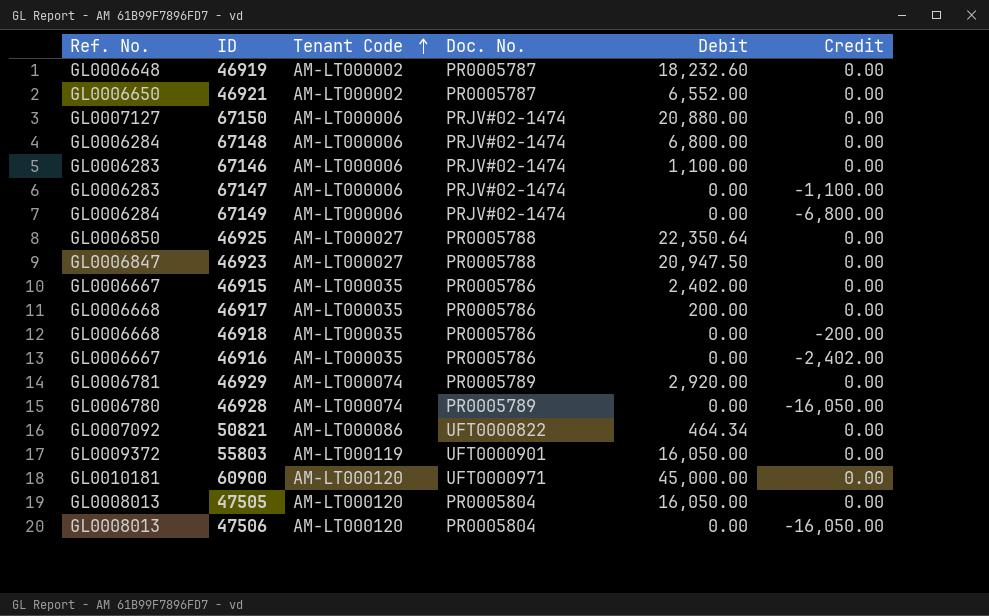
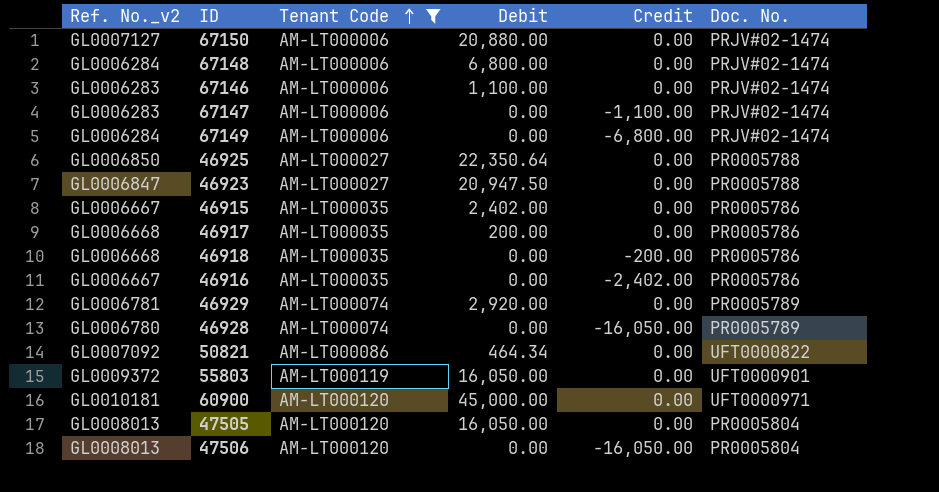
filter: none -> Tenant Code != AM-LT000002
column name: Ref. No. -> Ref. No._v2
column Doc. No. | position: 4 -> 6

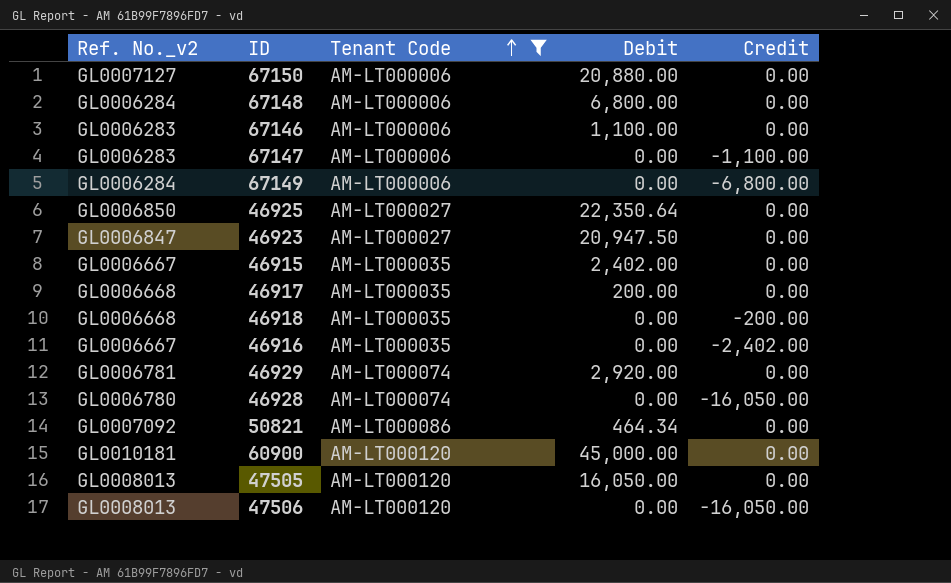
column Doc. No. | position: 6 -> none
row 55803: GL0009372 | AM-LT000119 | 16,050.00 | 0.00 | UFT0000901 -> none

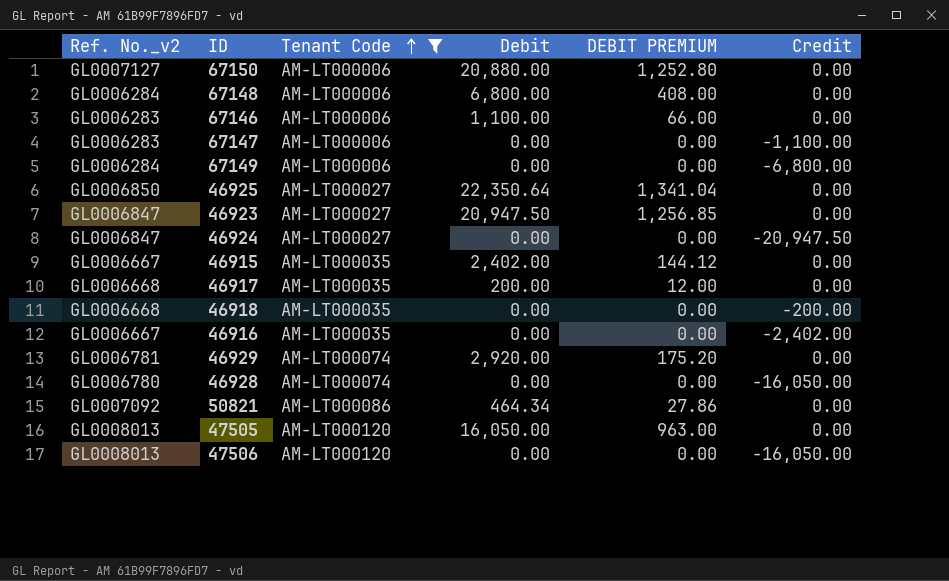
column DEBIT PREMIUM | formula: none -> [Debit] * 0.06
row 60900: GL0010181 | AM-LT000120 | 45,000.00 | 0.00 -> none
row 46924: none -> GL0006847 | AM-LT000027 | 0.00 | 0.00 | -20,947.50

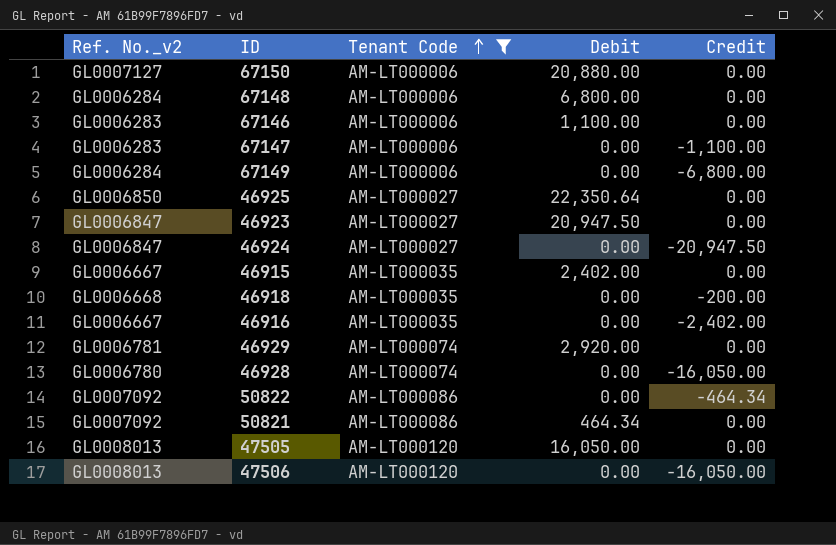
column DEBIT PREMIUM | formula: [Debit] * 0.06 -> none
row 46917: GL0006668 | AM-LT000035 | 200.00 | 12.00 | 0.00 -> none
row 50822: none -> GL0007092 | AM-LT000086 | 0.00 | -464.34

